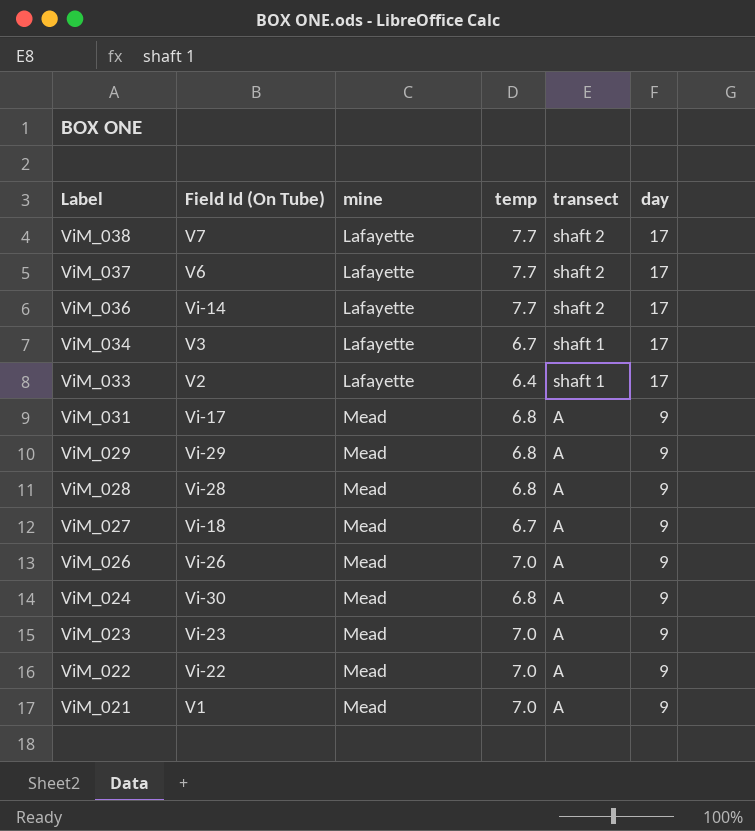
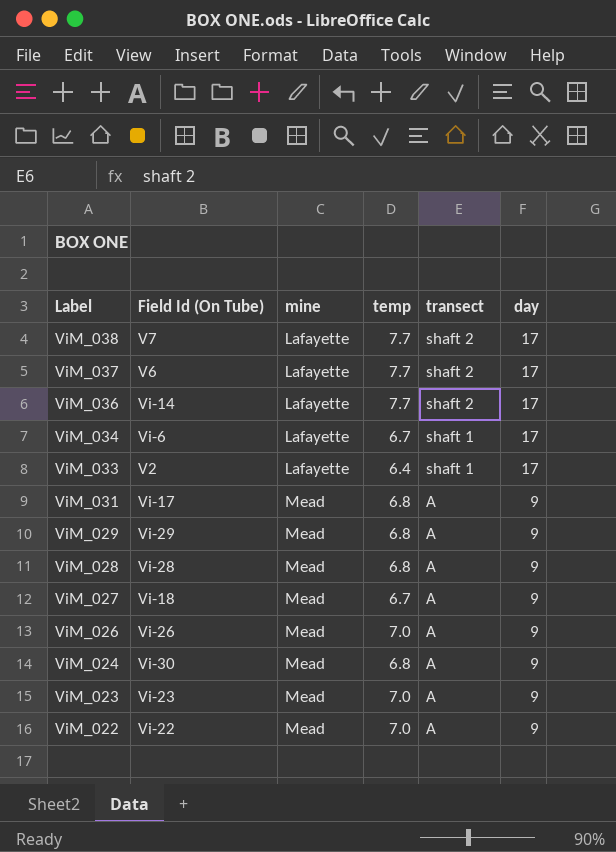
row ViM_021: V1 | Mead | 7.0 | A | 9 -> none
ViM_034 | Field Id (On Tube): V3 -> Vi-6

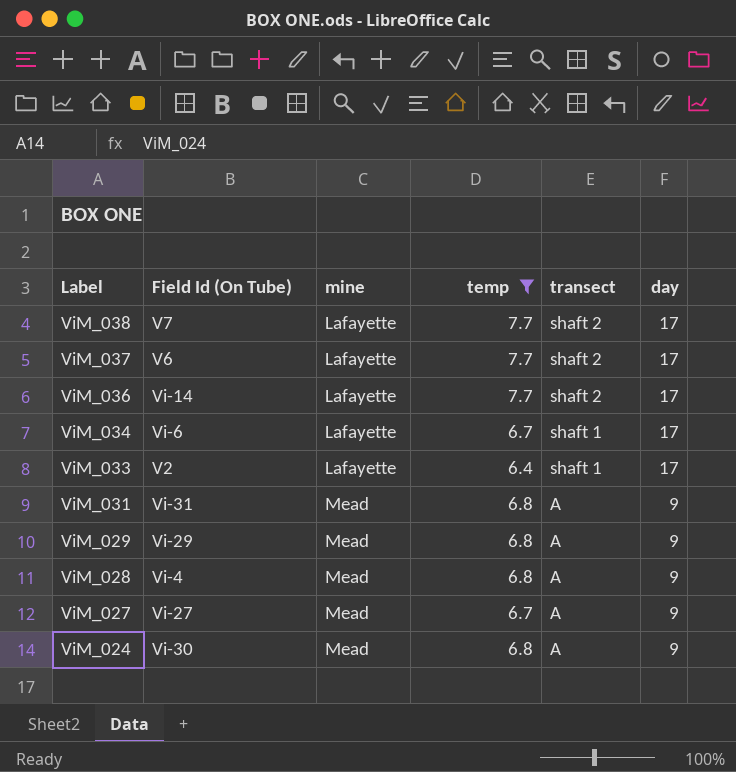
filter: none -> temp != 7.0
ViM_031 | Field Id (On Tube): Vi-17 -> Vi-31
ViM_028 | Field Id (On Tube): Vi-28 -> Vi-4
ViM_027 | Field Id (On Tube): Vi-18 -> Vi-27

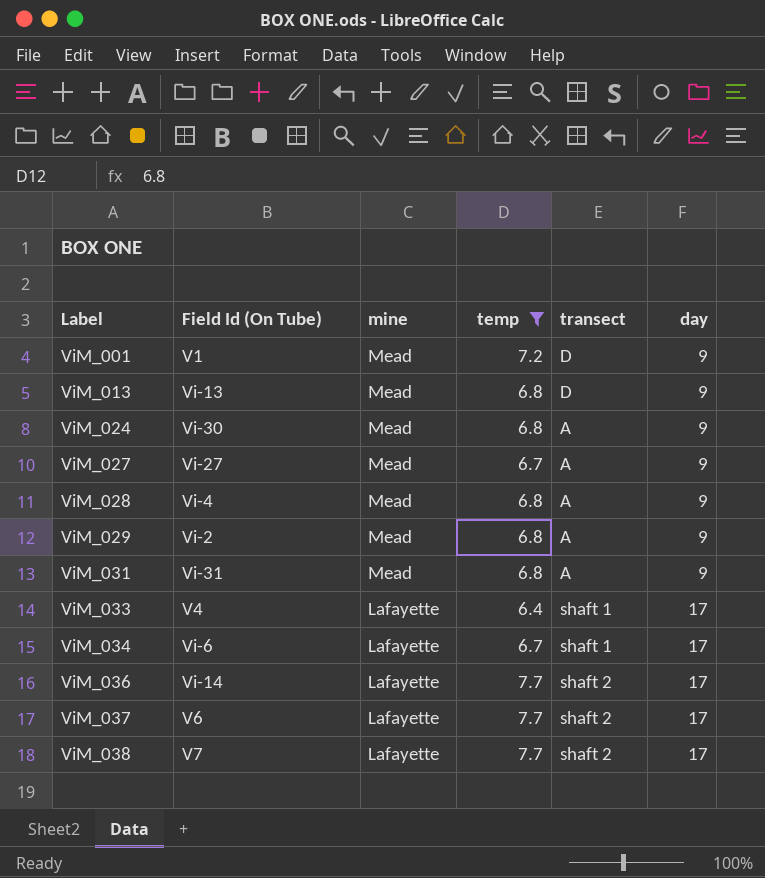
row order: Label descending -> Label ascending
row ViM_001: none -> V1 | Mead | 7.2 | D | 9
row ViM_013: none -> Vi-13 | Mead | 6.8 | D | 9
ViM_029 | Field Id (On Tube): Vi-29 -> Vi-2
ViM_033 | Field Id (On Tube): V2 -> V4

